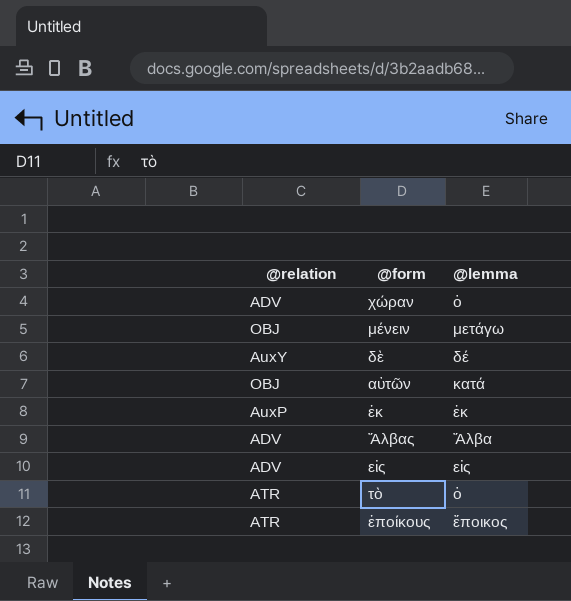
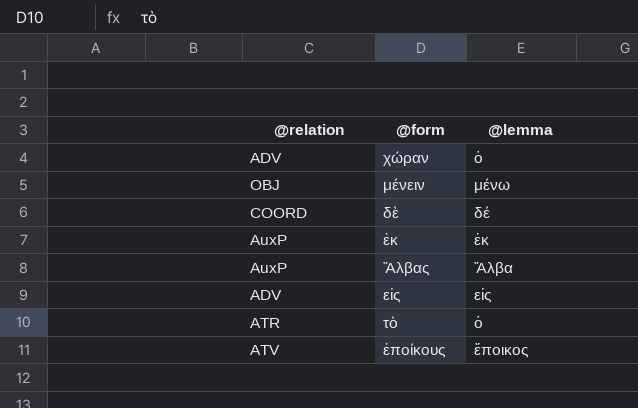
row αὐτῶν: OBJ | κατά -> none
μένειν | @lemma: μετάγω -> μένω
δὲ | @relation: AuxY -> COORD
Ἄλβας | @relation: ADV -> AuxP
ἐποίκους | @relation: ATR -> ATV

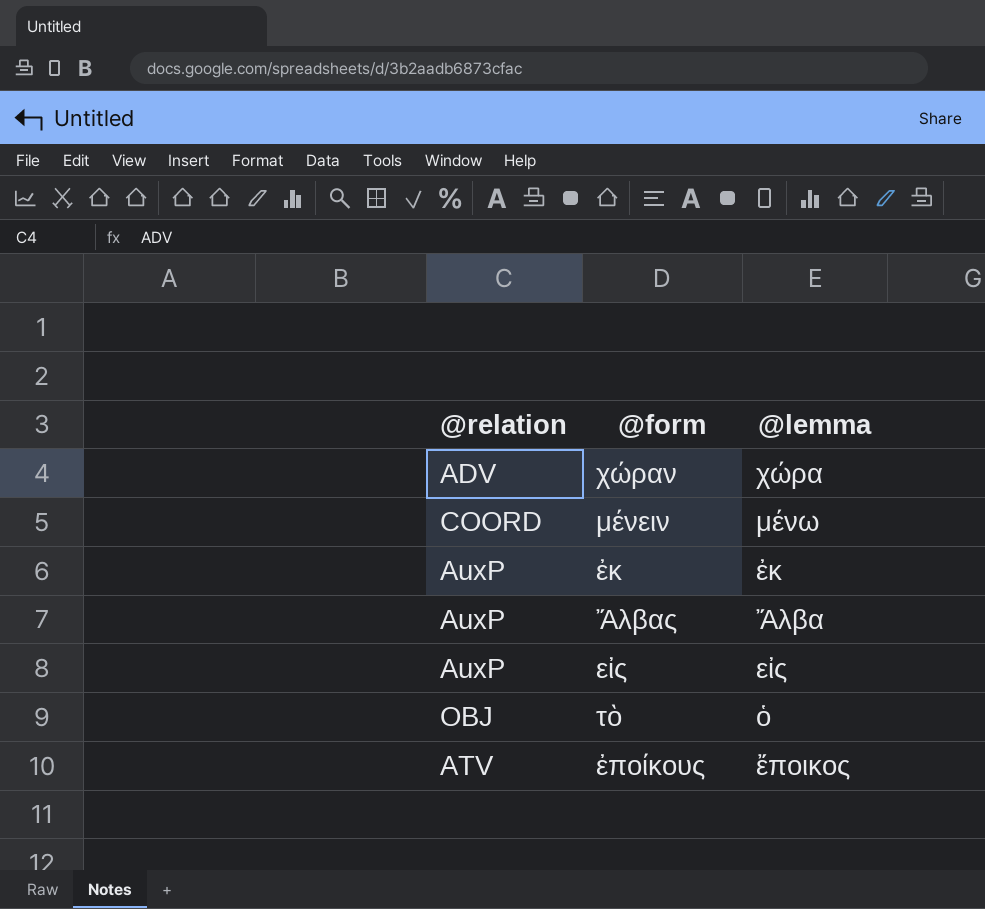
row δὲ: COORD | δέ -> none
χώραν | @lemma: ὁ -> χώρα
μένειν | @relation: OBJ -> COORD
εἰς | @relation: ADV -> AuxP
τὸ | @relation: ATR -> OBJ

